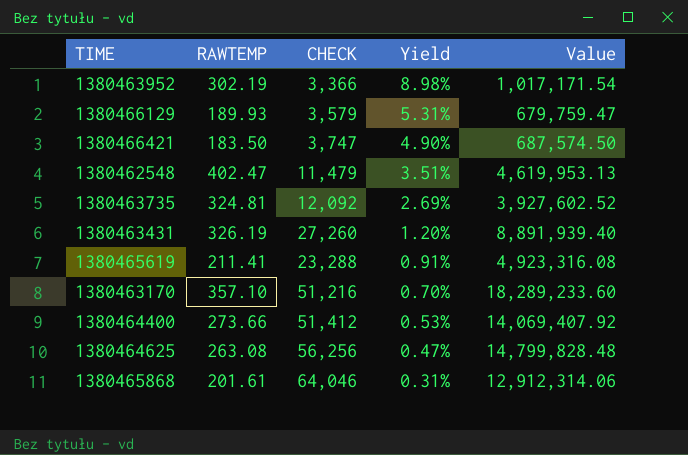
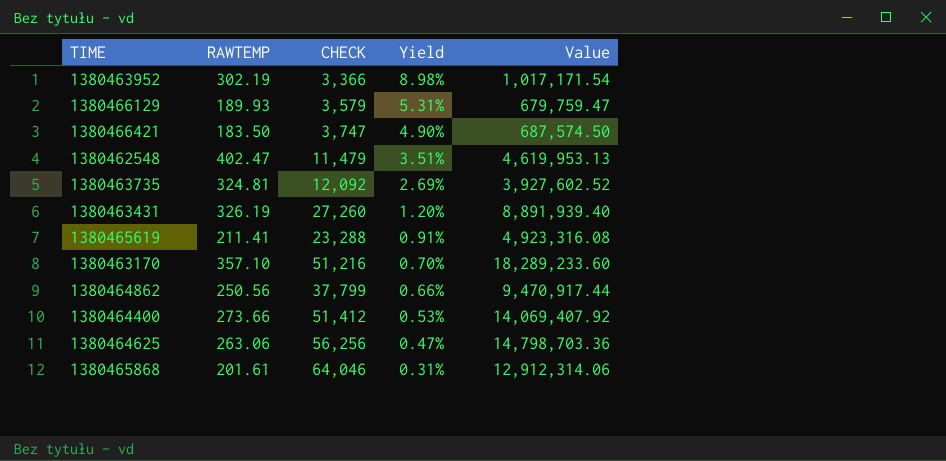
row 1380464862: none -> 250.56 | 37,799 | 0.66% | 9,470,917.44
1380464625 | RAWTEMP: 263.08 -> 263.06
1380464625 | Value: 14,799,828.48 -> 14,798,703.36

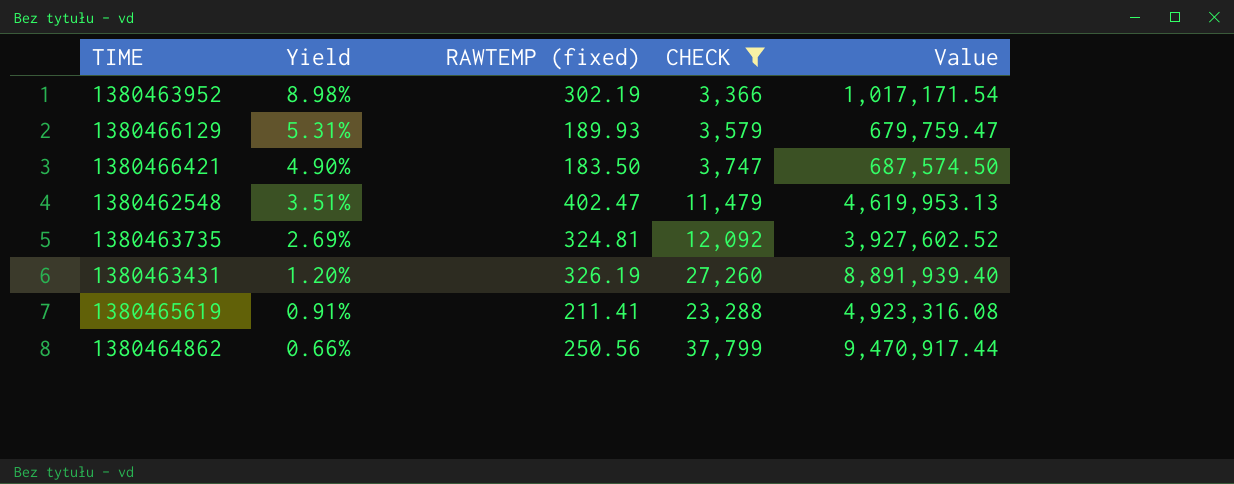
filter: none -> CHECK <= 37,799
column Yield | position: 4 -> 2
column name: RAWTEMP -> RAWTEMP (fixed)

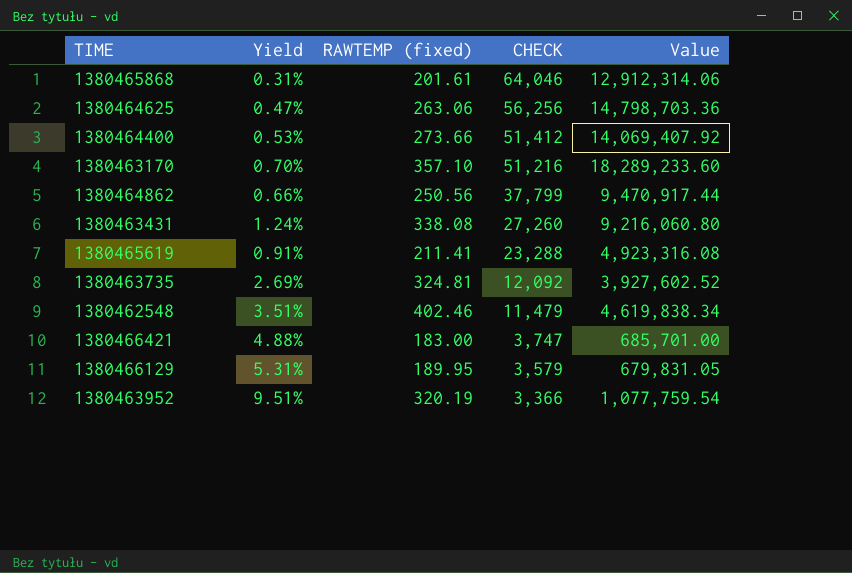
filter: CHECK <= 37,799 -> none
row order: Yield descending -> CHECK descending
1380463431 | Yield: 1.20% -> 1.24%
1380463431 | RAWTEMP (fixed): 326.19 -> 338.08
1380463431 | Value: 8,891,939.40 -> 9,216,060.80
1380462548 | RAWTEMP (fixed): 402.47 -> 402.46
1380462548 | Value: 4,619,953.13 -> 4,619,838.34
1380466421 | Yield: 4.90% -> 4.88%
1380466421 | RAWTEMP (fixed): 183.50 -> 183.00
1380466421 | Value: 687,574.50 -> 685,701.00
1380466129 | RAWTEMP (fixed): 189.93 -> 189.95
1380466129 | Value: 679,759.47 -> 679,831.05
1380463952 | Yield: 8.98% -> 9.51%
1380463952 | RAWTEMP (fixed): 302.19 -> 320.19
1380463952 | Value: 1,017,171.54 -> 1,077,759.54

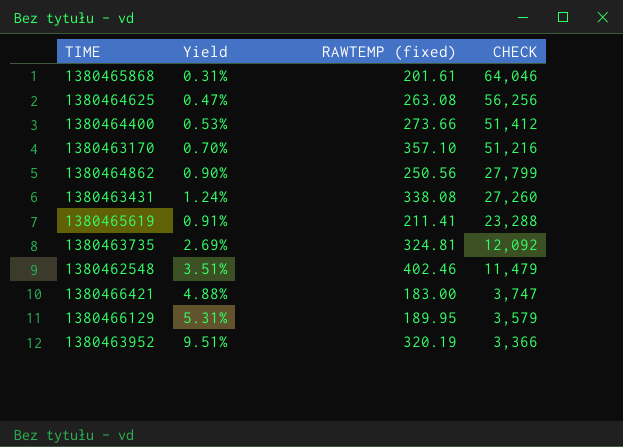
column Value | formula: [RAWTEMP (fixed)] * [CHECK] -> none
1380464625 | RAWTEMP (fixed): 263.06 -> 263.08
1380464862 | Yield: 0.66% -> 0.90%
1380464862 | CHECK: 37,799 -> 27,799

